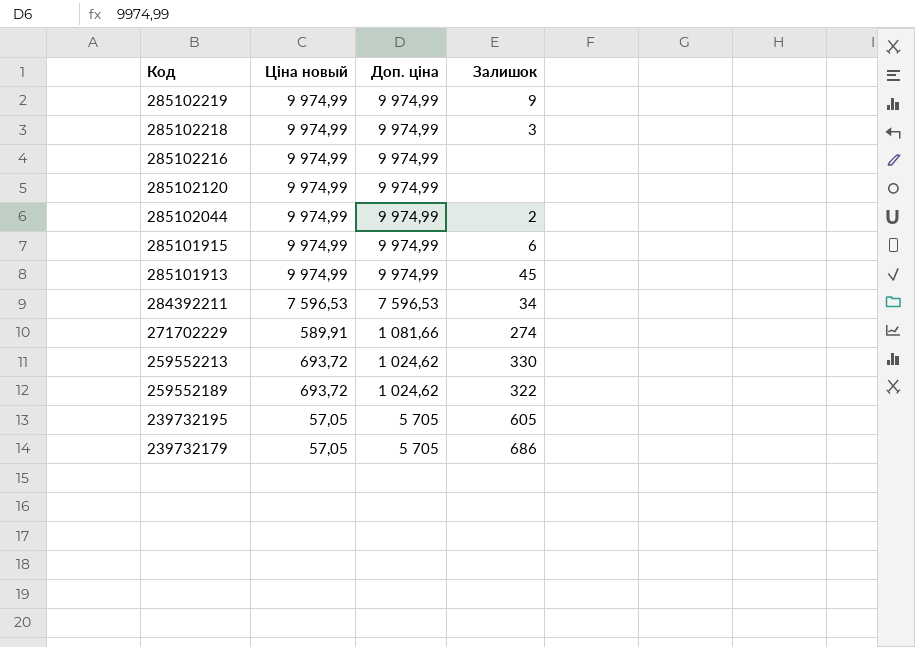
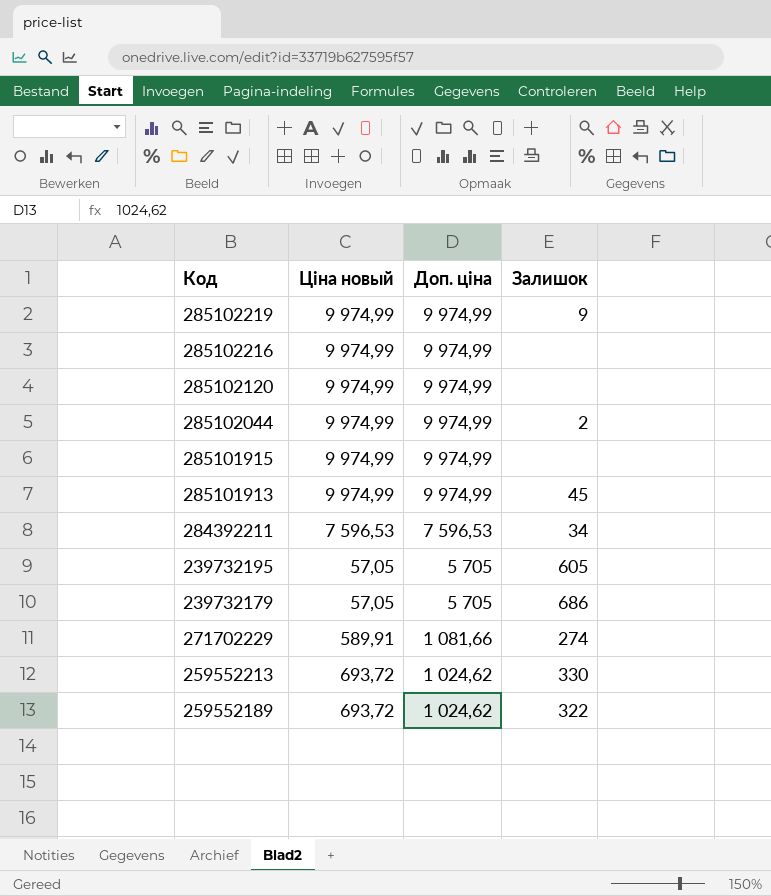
row order: Код descending -> Доп. ціна descending
row 285102218: 9 974,99 | 9 974,99 | 3 -> none
285101915 | Залишок: 6 -> none

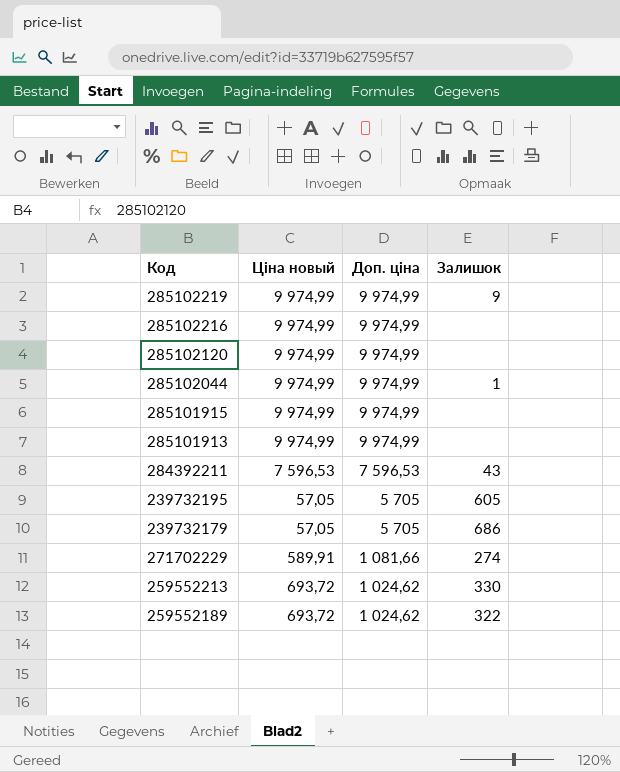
285102044 | Залишок: 2 -> 1
285101913 | Залишок: 45 -> none
284392211 | Залишок: 34 -> 43

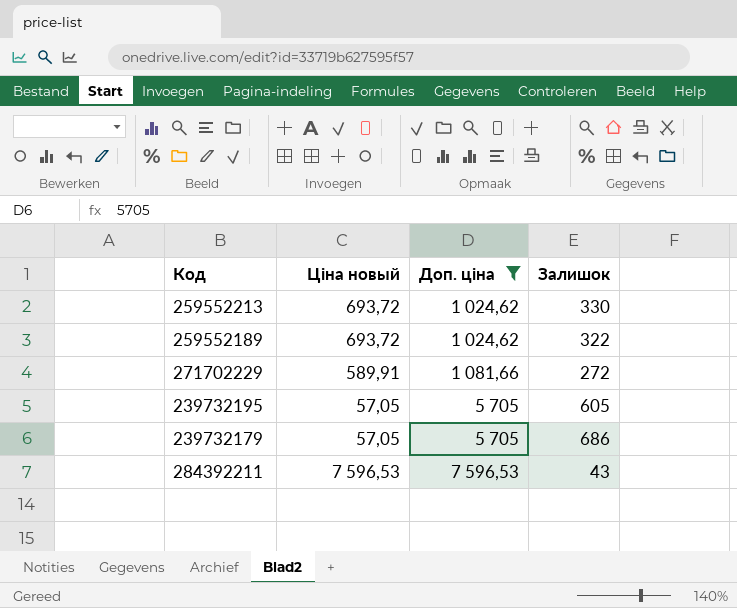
filter: none -> Доп. ціна != 9 974,99
row order: Доп. ціна descending -> Доп. ціна ascending
271702229 | Залишок: 274 -> 272

